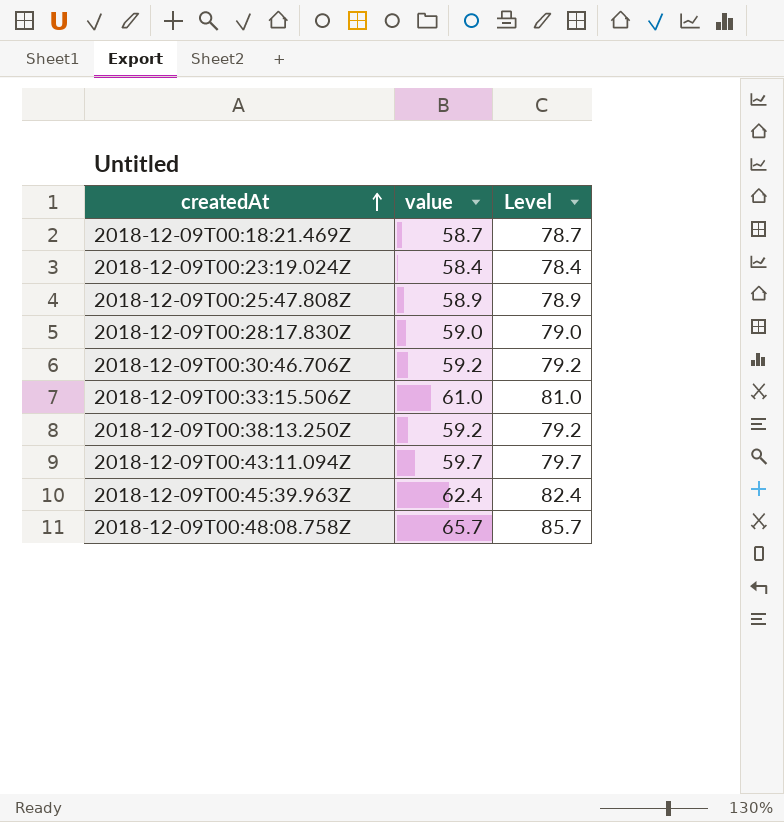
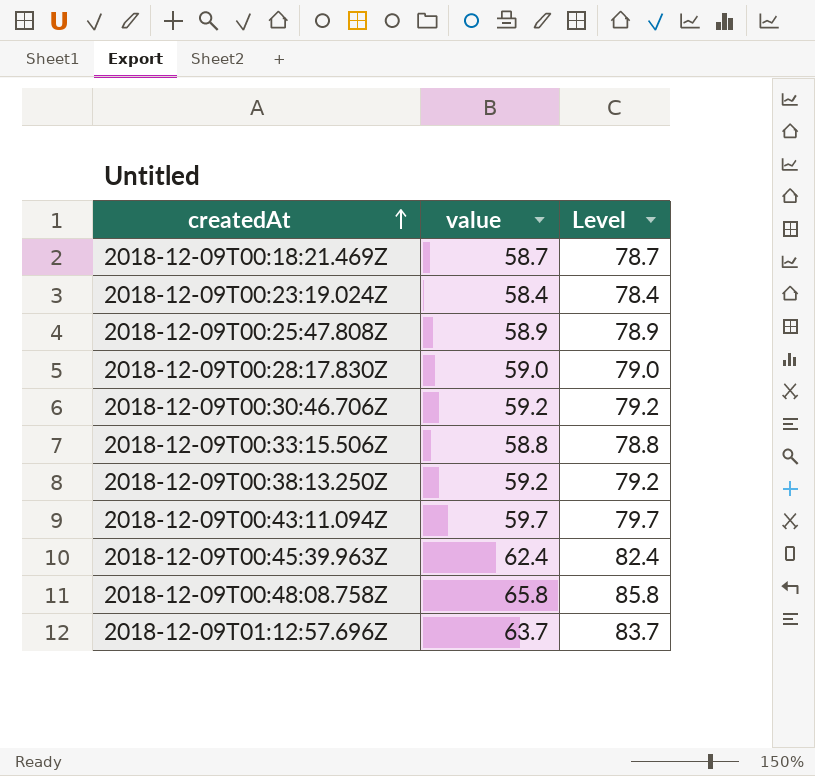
2018-12-09T00:33:15.506Z | value: 61.0 -> 58.8
2018-12-09T00:33:15.506Z | Level: 81.0 -> 78.8
2018-12-09T00:48:08.758Z | value: 65.7 -> 65.8
2018-12-09T00:48:08.758Z | Level: 85.7 -> 85.8
row 2018-12-09T01:12:57.696Z: none -> 63.7 | 83.7

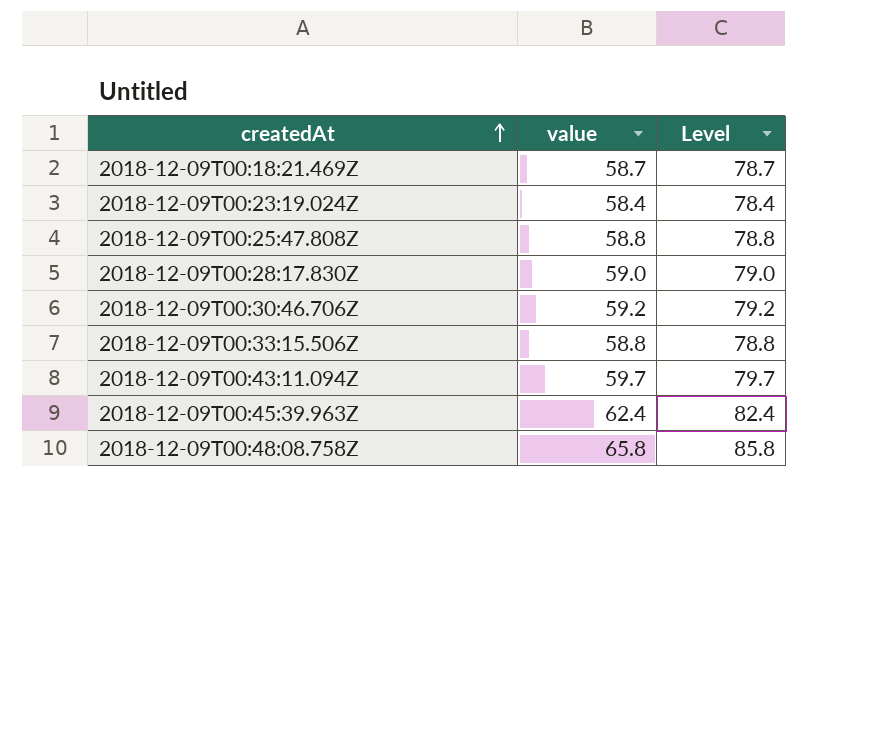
row 2018-12-09T00:38:13.250Z: 59.2 | 79.2 -> none
row 2018-12-09T01:12:57.696Z: 63.7 | 83.7 -> none
2018-12-09T00:25:47.808Z | value: 58.9 -> 58.8
2018-12-09T00:25:47.808Z | Level: 78.9 -> 78.8

